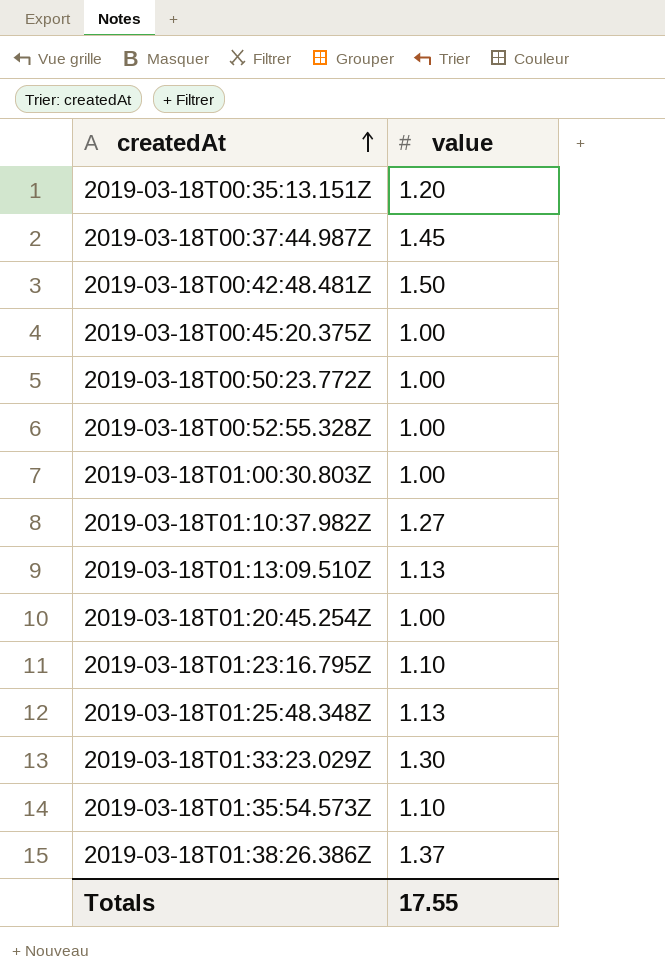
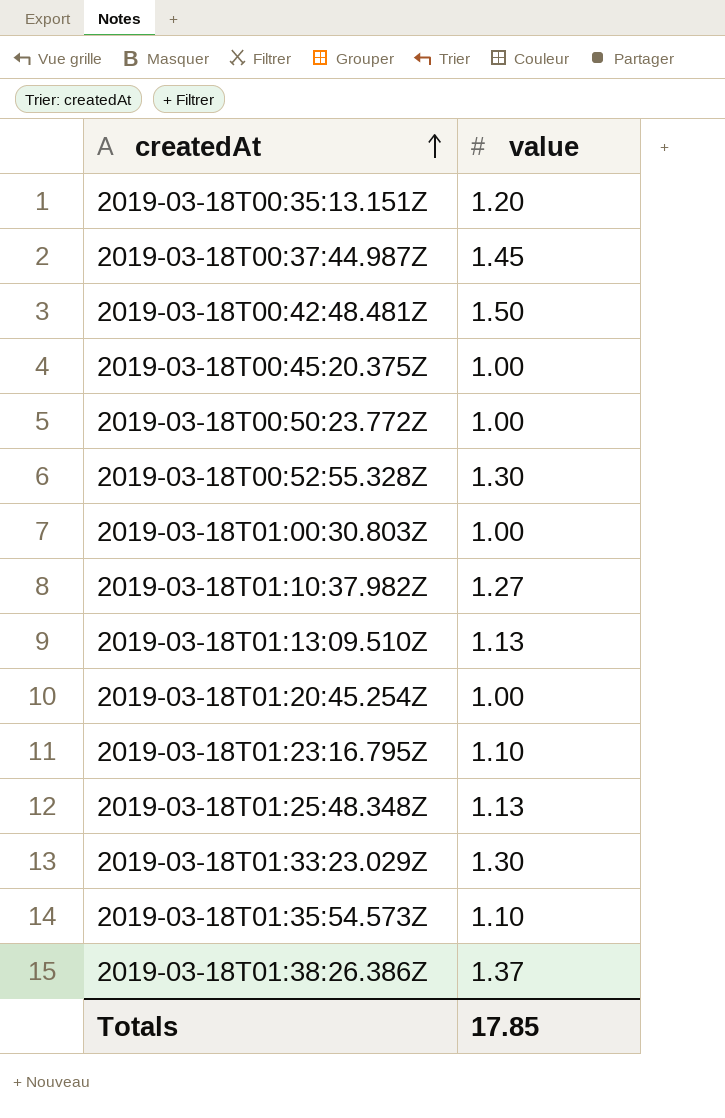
2019-03-18T00:52:55.328Z | value: 1.00 -> 1.30
Totals | value: 17.55 -> 17.85

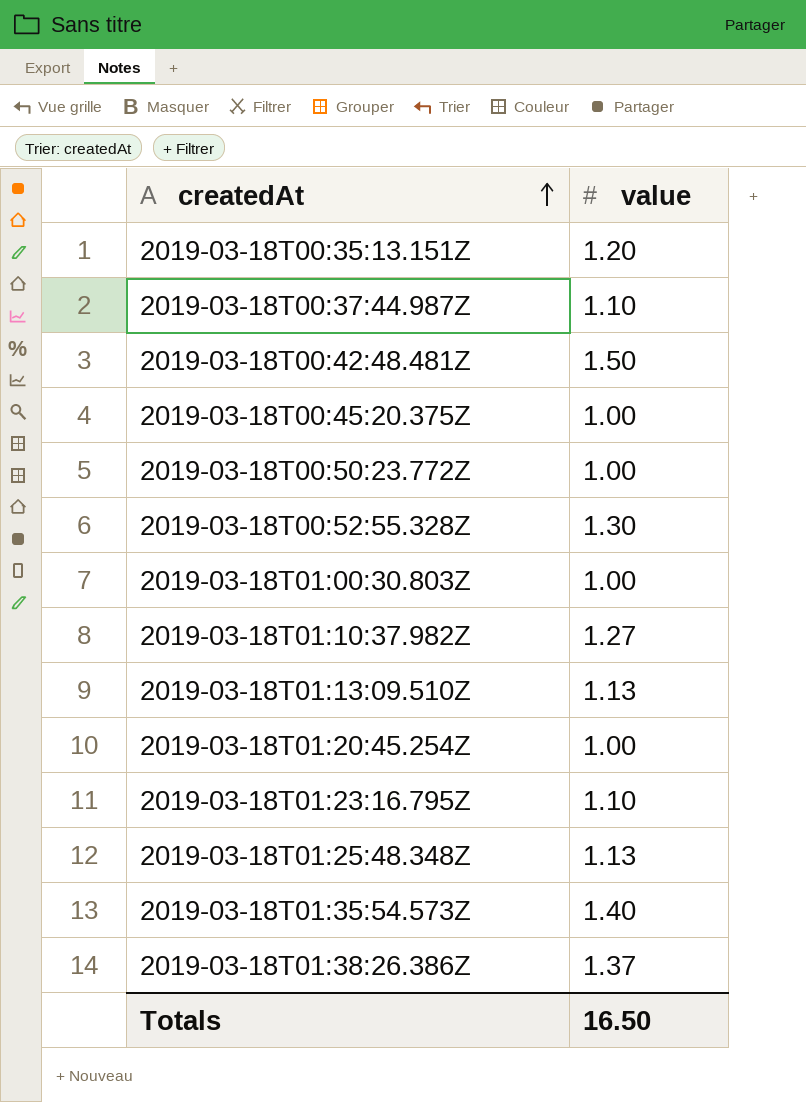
row 2019-03-18T01:33:23.029Z: 1.30 -> none
2019-03-18T00:37:44.987Z | value: 1.45 -> 1.10
2019-03-18T01:35:54.573Z | value: 1.10 -> 1.40
Totals | value: 17.85 -> 16.50

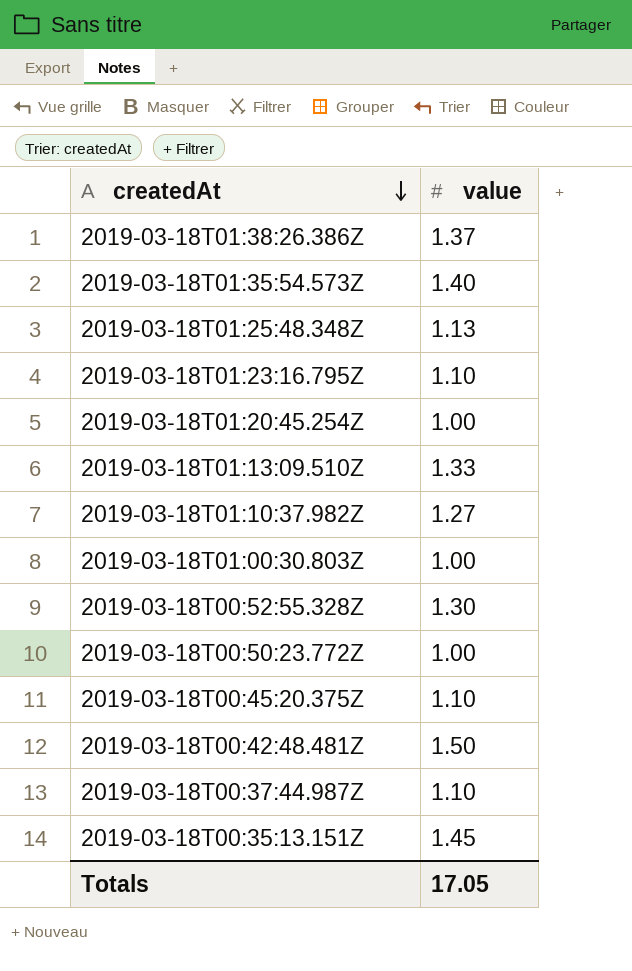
row order: createdAt ascending -> createdAt descending
2019-03-18T01:13:09.510Z | value: 1.13 -> 1.33
2019-03-18T00:45:20.375Z | value: 1.00 -> 1.10
2019-03-18T00:35:13.151Z | value: 1.20 -> 1.45
Totals | value: 16.50 -> 17.05

